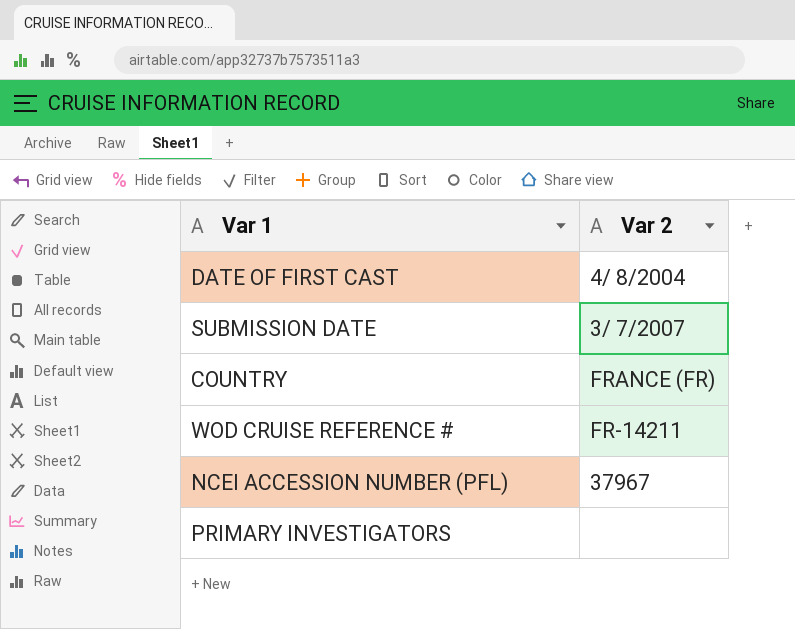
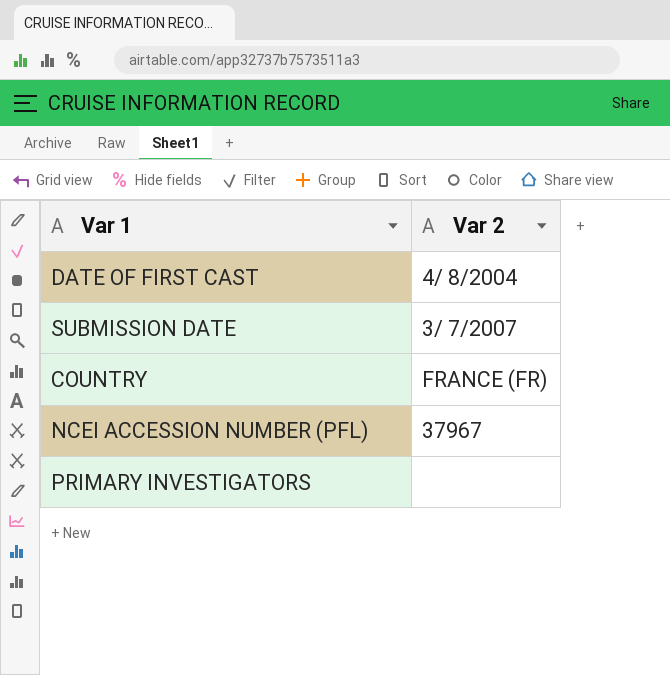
row WOD CRUISE REFERENCE #: FR-14211 -> none

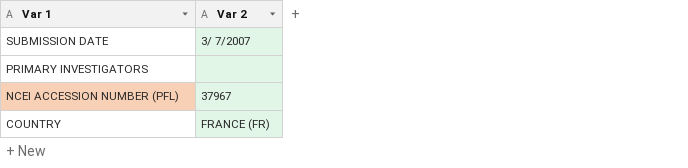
row order: none -> Var 1 descending
row DATE OF FIRST CAST: 4/ 8/2004 -> none

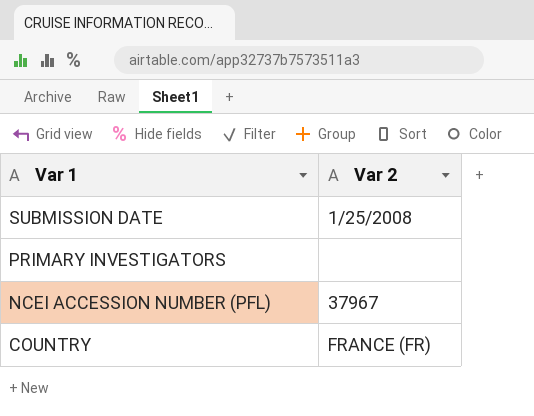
SUBMISSION DATE | Var 2: 3/ 7/2007 -> 1/25/2008

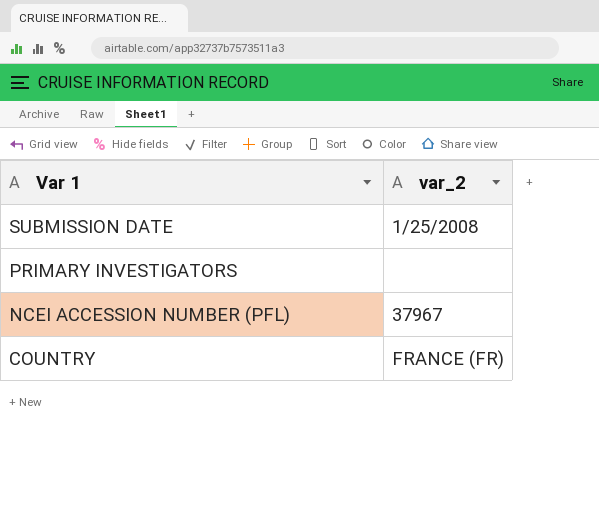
column name: Var 2 -> var_2

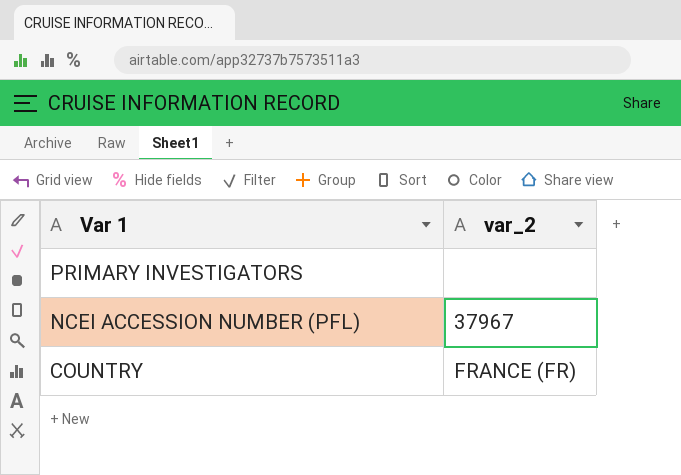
row SUBMISSION DATE: 1/25/2008 -> none

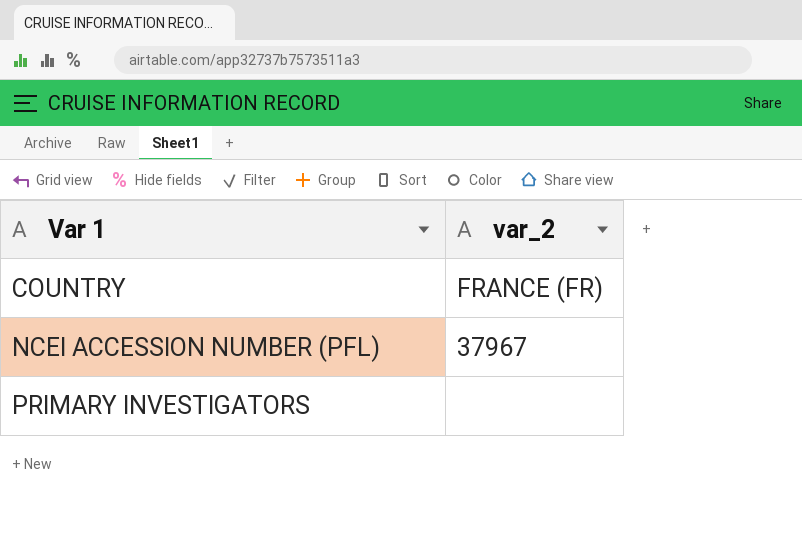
row order: Var 1 descending -> Var 1 ascending

